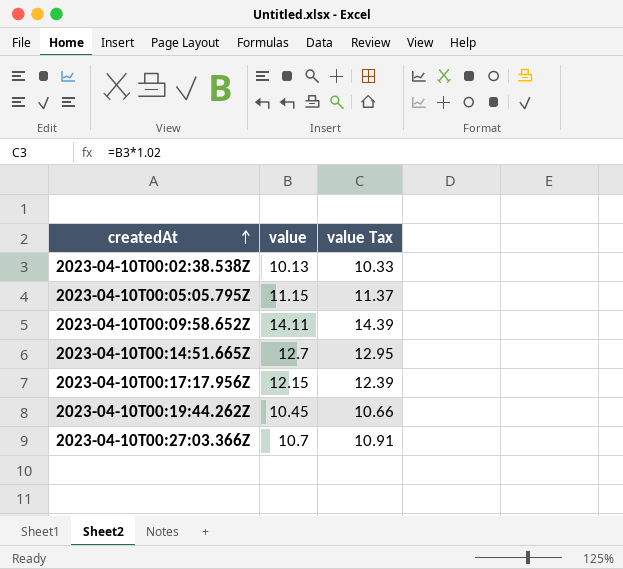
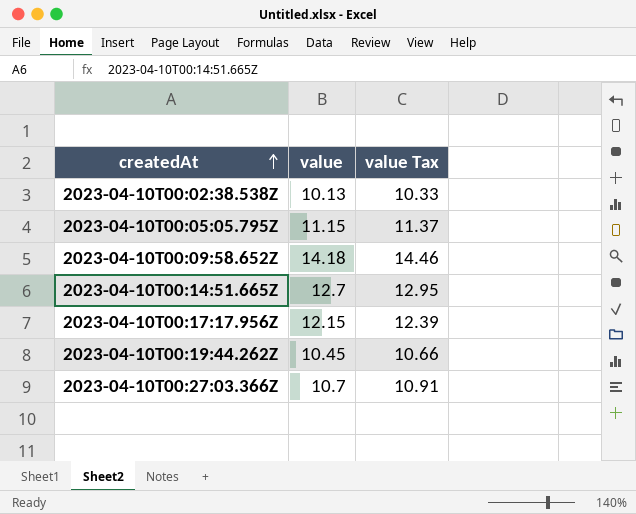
2023-04-10T00:09:58.652Z | value: 14.11 -> 14.18
2023-04-10T00:09:58.652Z | value Tax: 14.39 -> 14.46

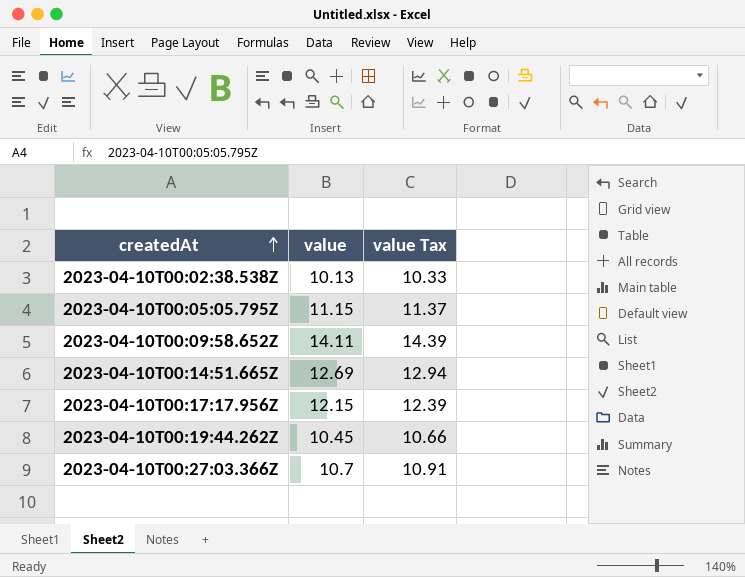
2023-04-10T00:09:58.652Z | value: 14.18 -> 14.11
2023-04-10T00:09:58.652Z | value Tax: 14.46 -> 14.39
2023-04-10T00:14:51.665Z | value: 12.7 -> 12.69
2023-04-10T00:14:51.665Z | value Tax: 12.95 -> 12.94

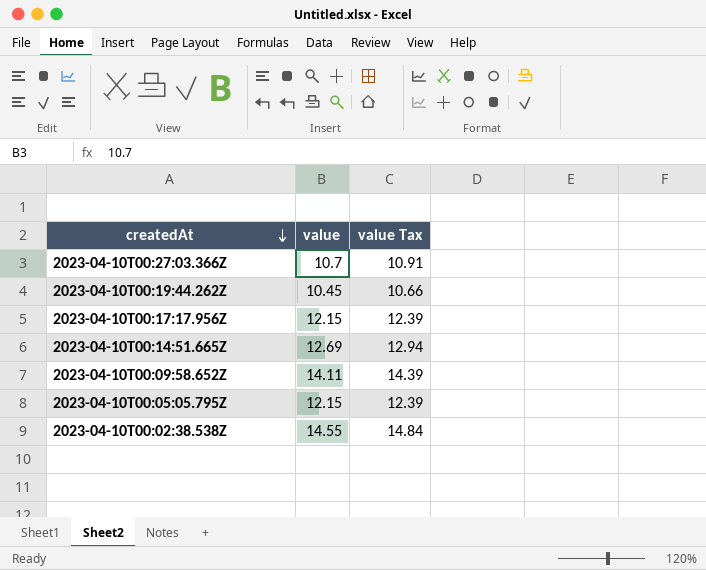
row order: createdAt ascending -> createdAt descending
2023-04-10T00:05:05.795Z | value: 11.15 -> 12.15
2023-04-10T00:05:05.795Z | value Tax: 11.37 -> 12.39
2023-04-10T00:02:38.538Z | value: 10.13 -> 14.55
2023-04-10T00:02:38.538Z | value Tax: 10.33 -> 14.84

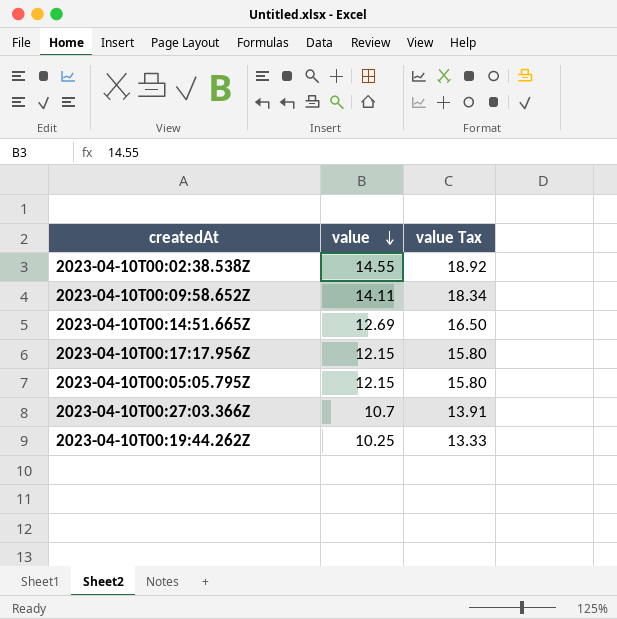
row order: createdAt descending -> value descending
column value Tax | formula: [value] * 1.02 -> [value] * 1.3
2023-04-10T00:19:44.262Z | value: 10.45 -> 10.25

